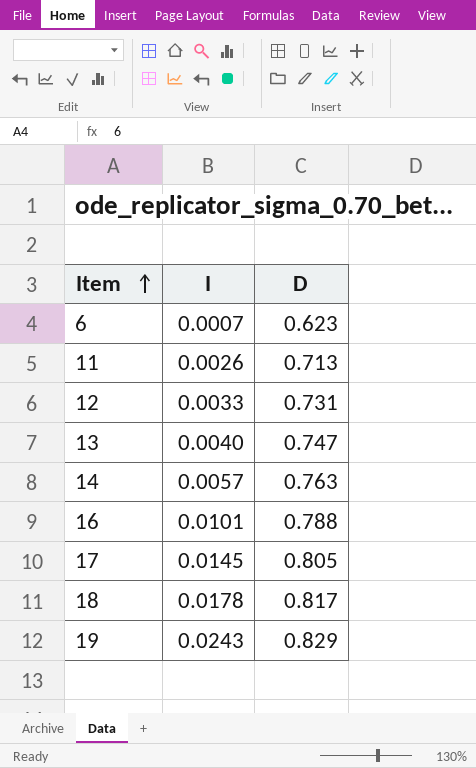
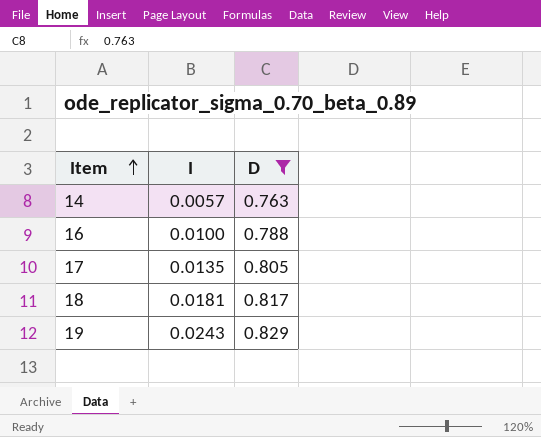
filter: none -> D >= 0.763
16 | I: 0.0101 -> 0.0100
17 | I: 0.0145 -> 0.0135
18 | I: 0.0178 -> 0.0181

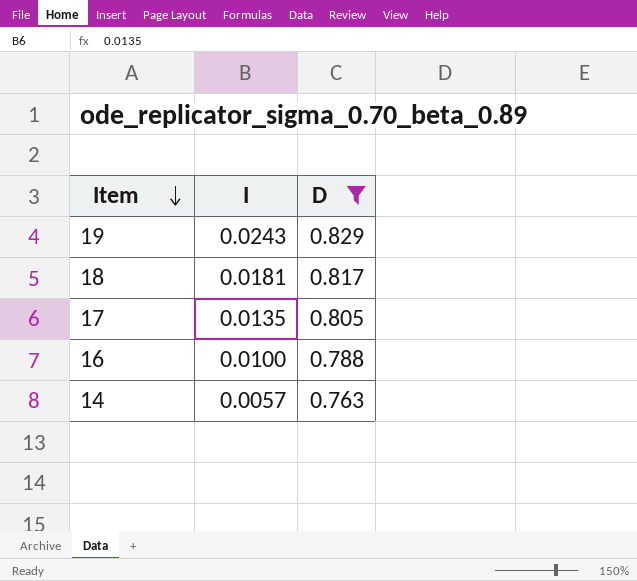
row order: Item ascending -> Item descending

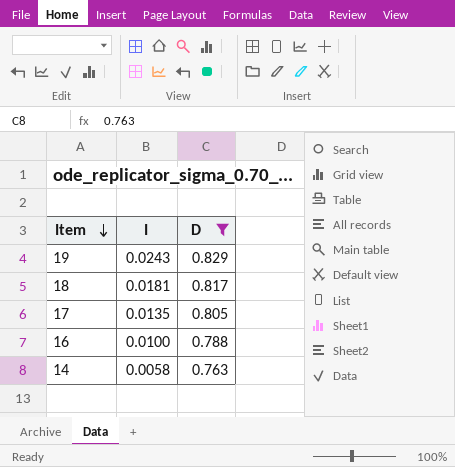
14 | I: 0.0057 -> 0.0058

